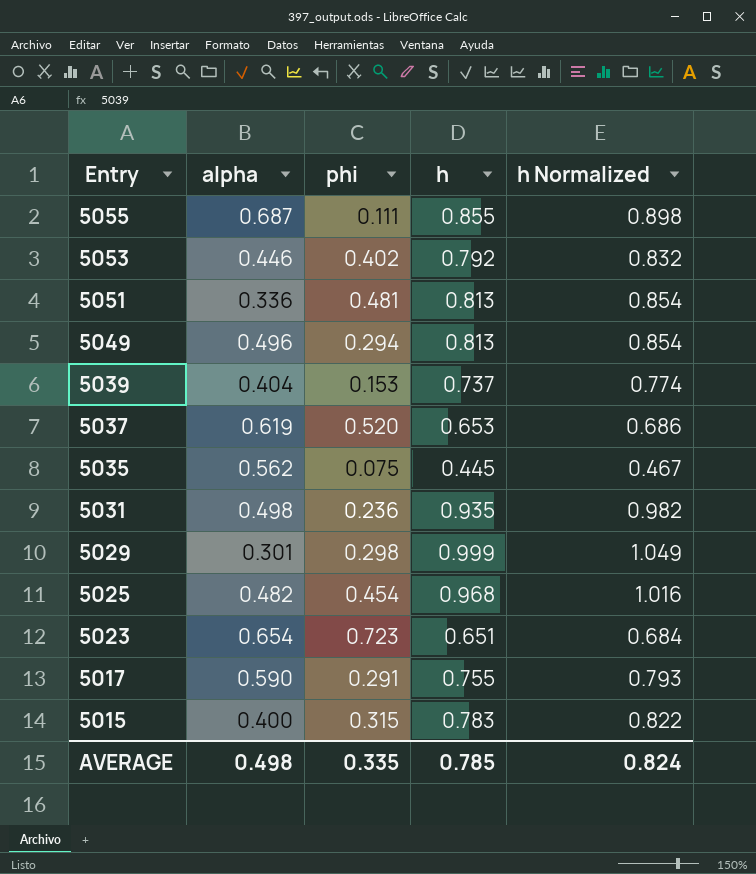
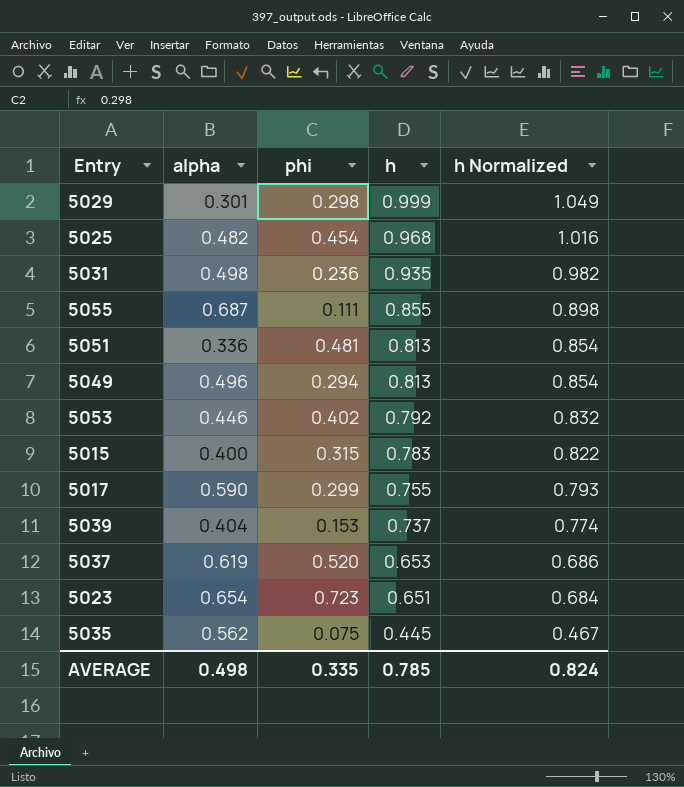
row order: Entry descending -> h descending
5017 | phi: 0.291 -> 0.299

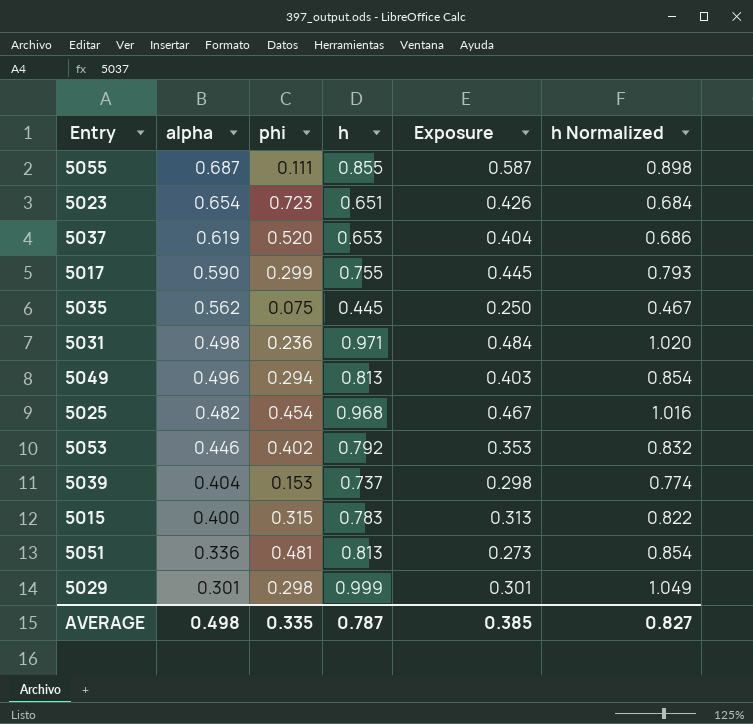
row order: h descending -> alpha descending
column Exposure | formula: none -> [alpha] * [h]
5031 | h: 0.935 -> 0.971
5031 | h Normalized: 0.982 -> 1.020
AVERAGE | h: 0.785 -> 0.787
AVERAGE | h Normalized: 0.824 -> 0.827

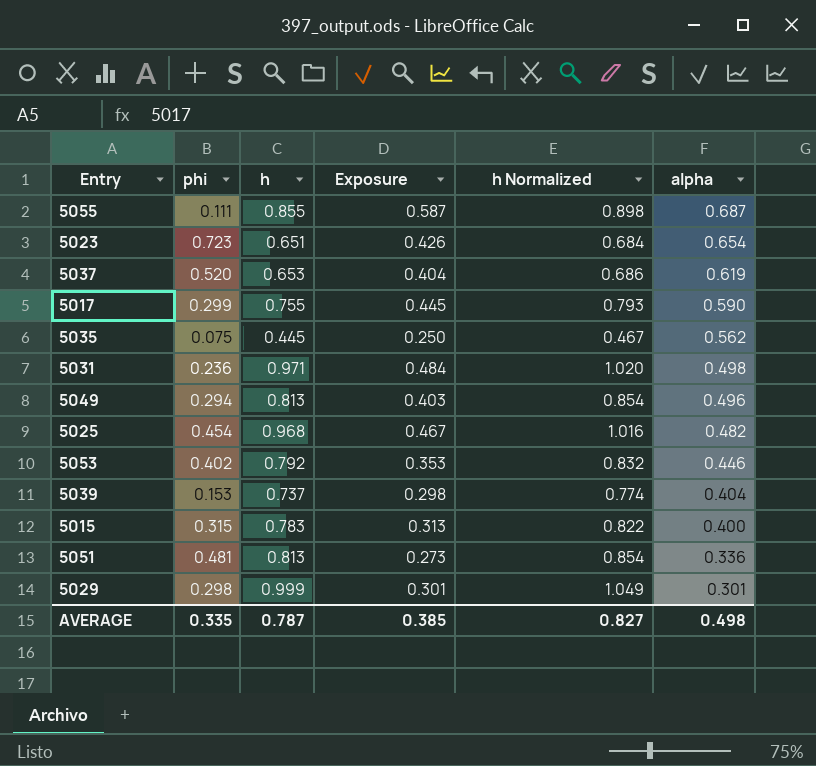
column alpha | position: 2 -> 6

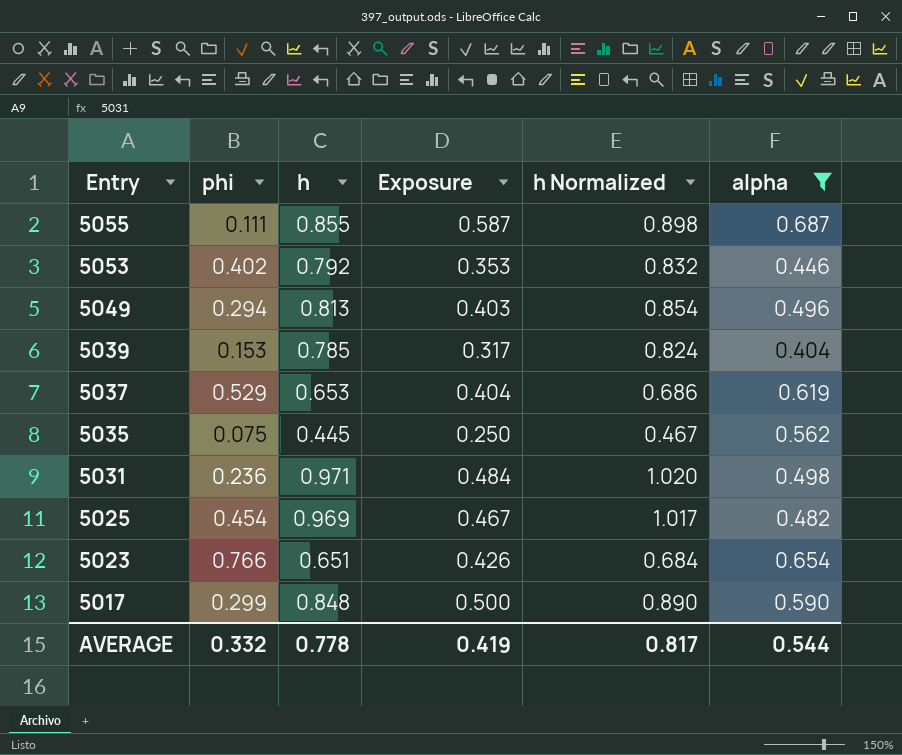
filter: none -> alpha >= 0.404
row order: alpha descending -> Entry descending
5039 | h: 0.737 -> 0.785
5039 | Exposure: 0.298 -> 0.317
5039 | h Normalized: 0.774 -> 0.824
5037 | phi: 0.520 -> 0.529
5025 | h: 0.968 -> 0.969
5025 | h Normalized: 1.016 -> 1.017
5023 | phi: 0.723 -> 0.766
5017 | h: 0.755 -> 0.848
5017 | Exposure: 0.445 -> 0.500
5017 | h Normalized: 0.793 -> 0.890
AVERAGE | phi: 0.335 -> 0.332
AVERAGE | h: 0.787 -> 0.778
AVERAGE | Exposure: 0.385 -> 0.419
AVERAGE | h Normalized: 0.827 -> 0.817
AVERAGE | alpha: 0.498 -> 0.544

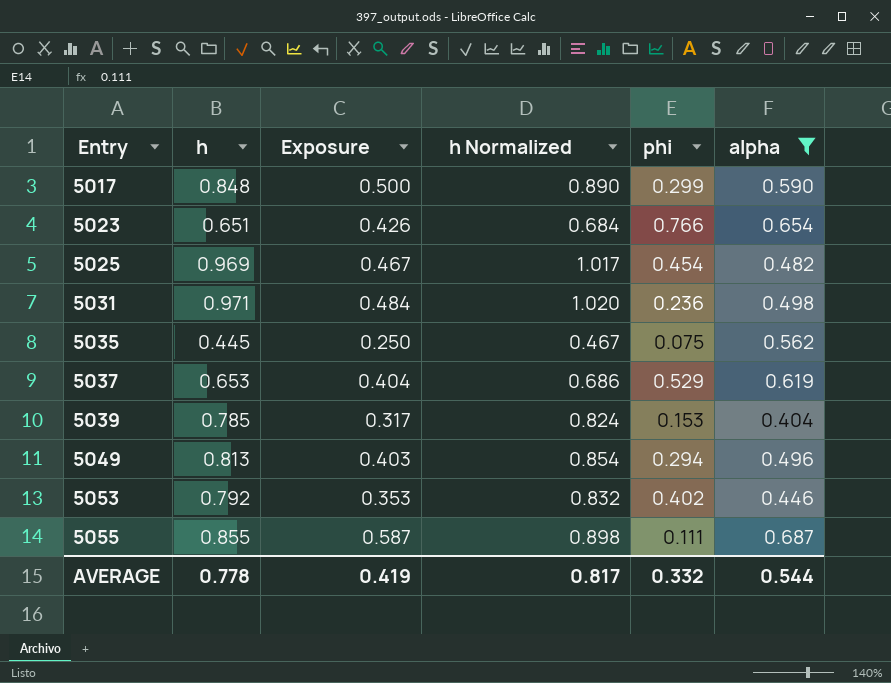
row order: Entry descending -> Entry ascending
column phi | position: 2 -> 5

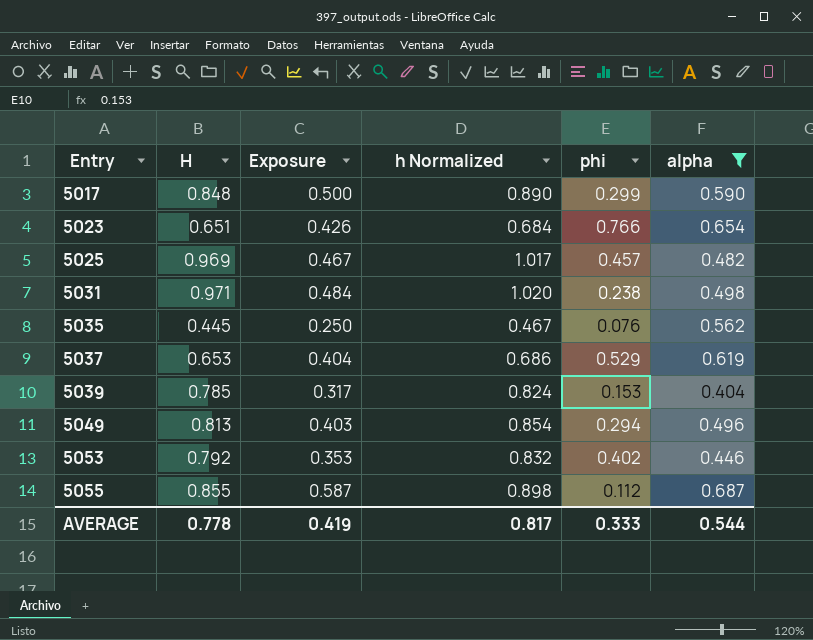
column name: h -> H
5025 | phi: 0.454 -> 0.457
5031 | phi: 0.236 -> 0.238
5035 | phi: 0.075 -> 0.076
5055 | phi: 0.111 -> 0.112
AVERAGE | phi: 0.332 -> 0.333

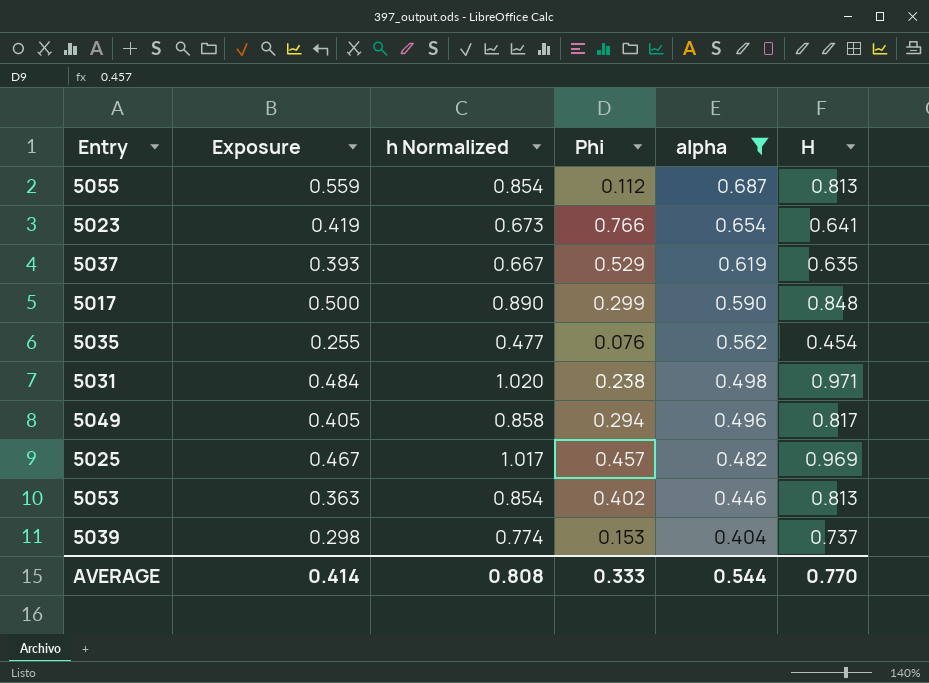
row order: Entry ascending -> alpha descending
column name: phi -> Phi
column H | position: 2 -> 6
5055 | Exposure: 0.587 -> 0.559
5055 | h Normalized: 0.898 -> 0.854
5055 | H: 0.855 -> 0.813
5023 | Exposure: 0.426 -> 0.419
5023 | h Normalized: 0.684 -> 0.673
5023 | H: 0.651 -> 0.641
5037 | Exposure: 0.404 -> 0.393
5037 | h Normalized: 0.686 -> 0.667
5037 | H: 0.653 -> 0.635
5035 | Exposure: 0.250 -> 0.255
5035 | h Normalized: 0.467 -> 0.477
5035 | H: 0.445 -> 0.454
5049 | Exposure: 0.403 -> 0.405
5049 | h Normalized: 0.854 -> 0.858
5049 | H: 0.813 -> 0.817
5053 | Exposure: 0.353 -> 0.363
5053 | h Normalized: 0.832 -> 0.854
5053 | H: 0.792 -> 0.813
5039 | Exposure: 0.317 -> 0.298
5039 | h Normalized: 0.824 -> 0.774
5039 | H: 0.785 -> 0.737
AVERAGE | Exposure: 0.419 -> 0.414
AVERAGE | h Normalized: 0.817 -> 0.808
AVERAGE | H: 0.778 -> 0.770

